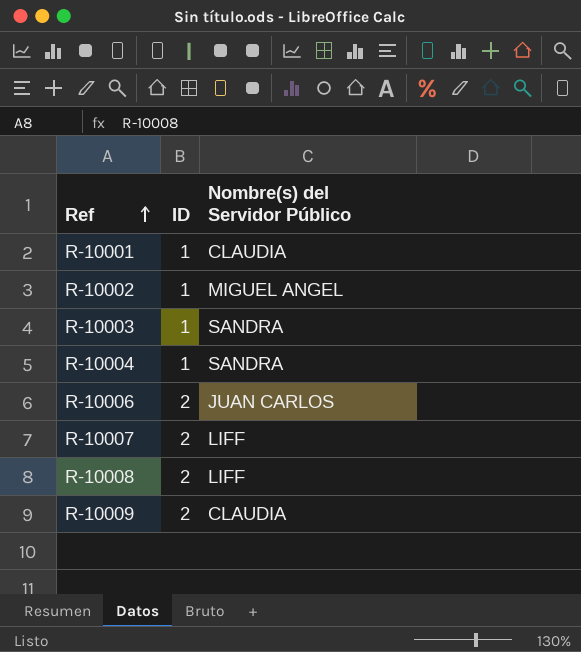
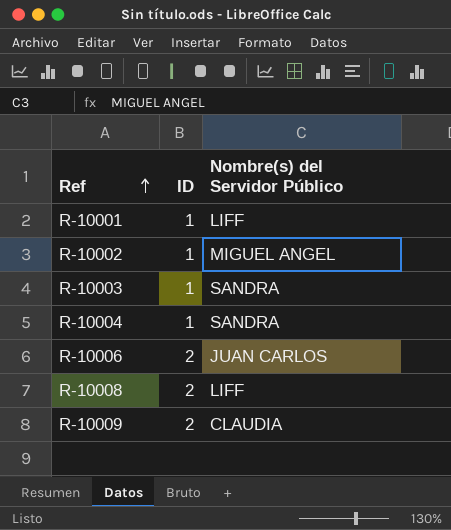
row R-10007: 2 | LIFF -> none
R-10001 | Nombre(s) del Servidor Público: CLAUDIA -> LIFF

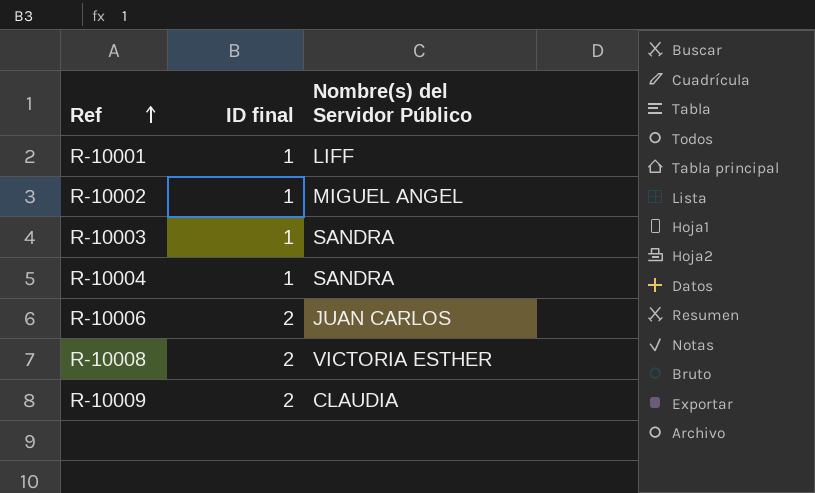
column name: ID -> ID final
R-10008 | Nombre(s) del Servidor Público: LIFF -> VICTORIA ESTHER

